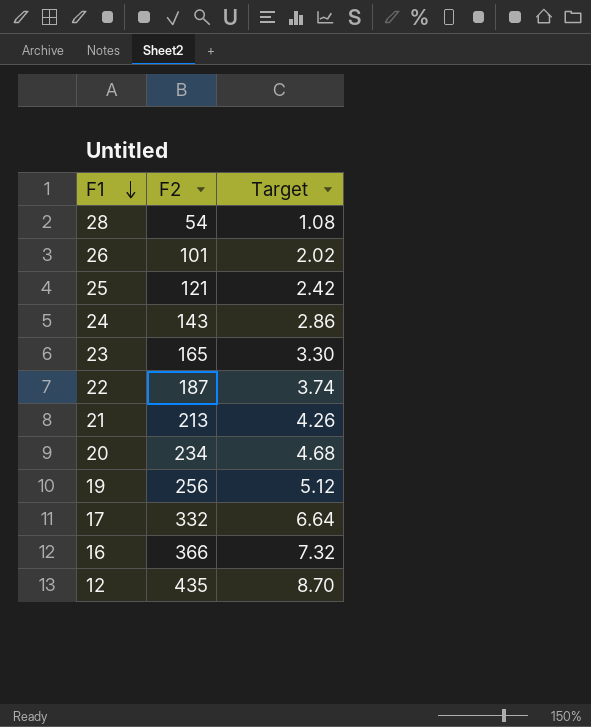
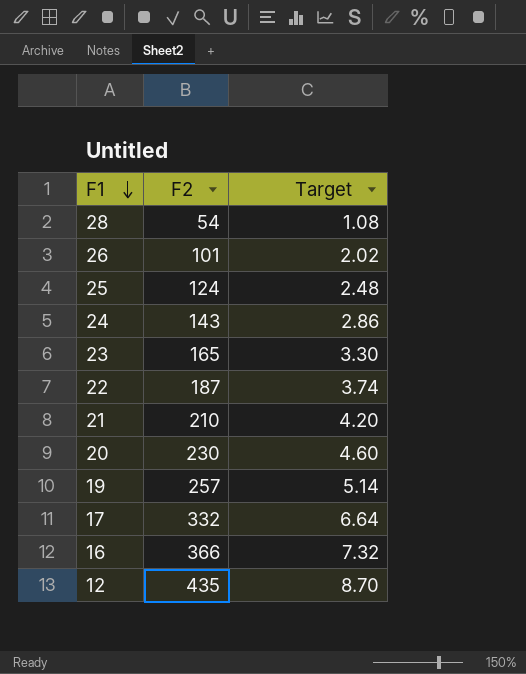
25 | F2: 121 -> 124
25 | Target: 2.42 -> 2.48
21 | F2: 213 -> 210
21 | Target: 4.26 -> 4.20
20 | F2: 234 -> 230
20 | Target: 4.68 -> 4.60
19 | F2: 256 -> 257
19 | Target: 5.12 -> 5.14

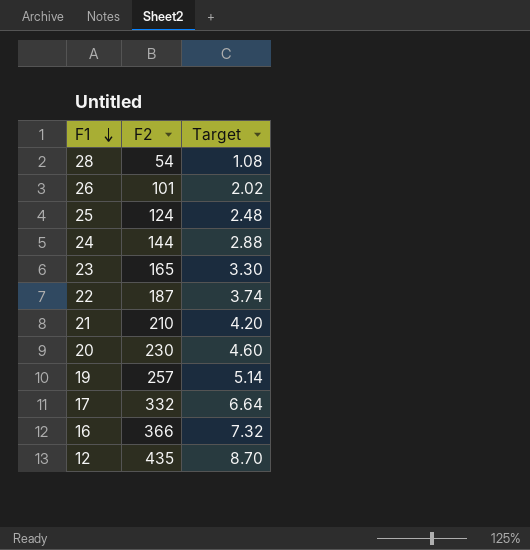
24 | F2: 143 -> 144
24 | Target: 2.86 -> 2.88

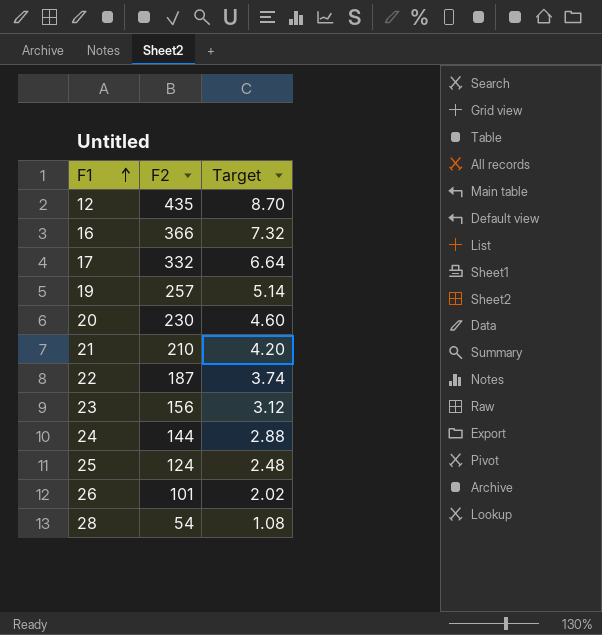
row order: F1 descending -> F1 ascending
23 | F2: 165 -> 156
23 | Target: 3.30 -> 3.12

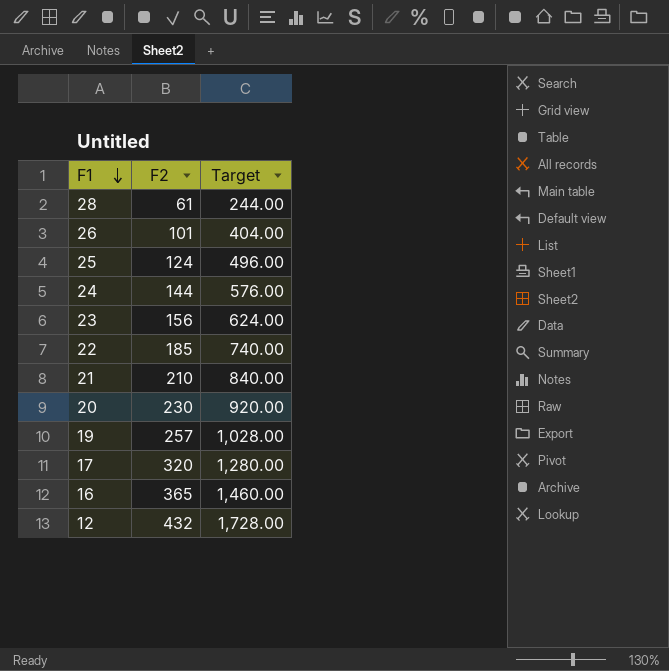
row order: F1 ascending -> F1 descending
column Target | formula: [F2] * 0.02 -> [F2] * 4
28 | F2: 54 -> 61
22 | F2: 187 -> 185
17 | F2: 332 -> 320
16 | F2: 366 -> 365
12 | F2: 435 -> 432

